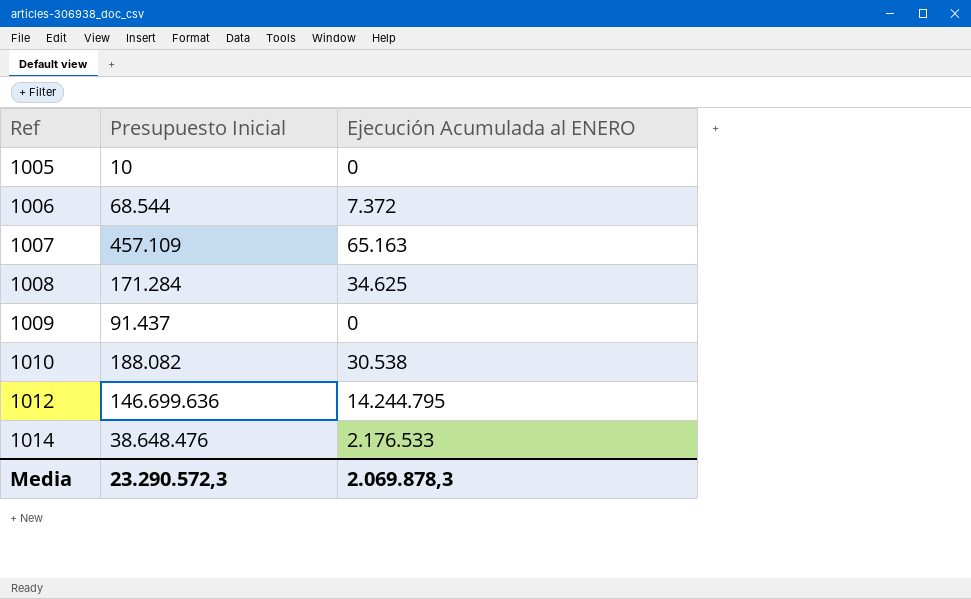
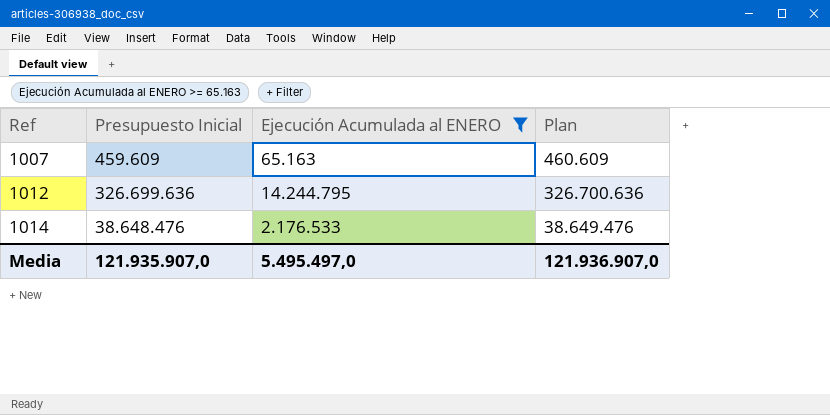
filter: none -> Ejecución Acumulada al ENERO >= 65.163
column Plan | formula: none -> [Presupuesto Inicial] + 1000
1007 | Presupuesto Inicial: 457.109 -> 459.609
1012 | Presupuesto Inicial: 146.699.636 -> 326.699.636
Media | Presupuesto Inicial: 23.290.572,3 -> 121.935.907,0
Media | Ejecución Acumulada al ENERO: 2.069.878,3 -> 5.495.497,0

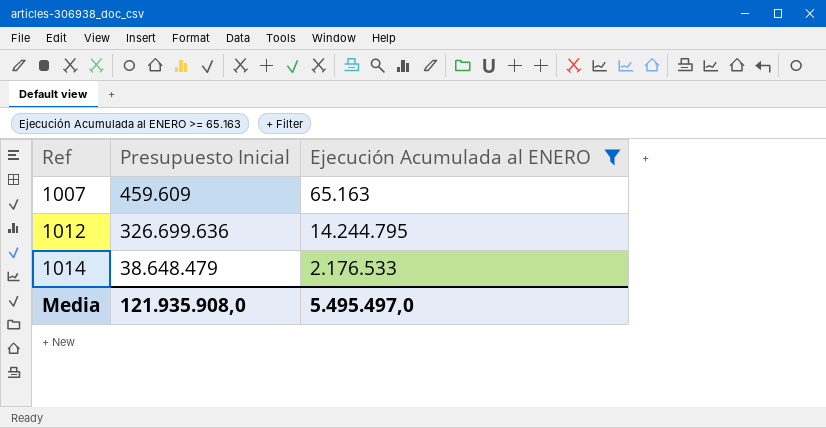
column Plan | formula: [Presupuesto Inicial] + 1000 -> none
1014 | Presupuesto Inicial: 38.648.476 -> 38.648.479
Media | Presupuesto Inicial: 121.935.907,0 -> 121.935.908,0

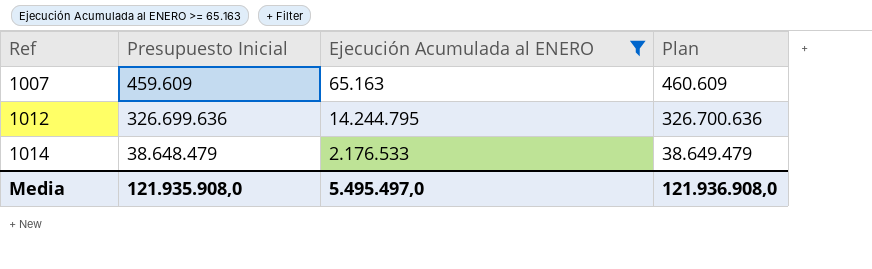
column Plan | formula: none -> [Presupuesto Inicial] + 1000

